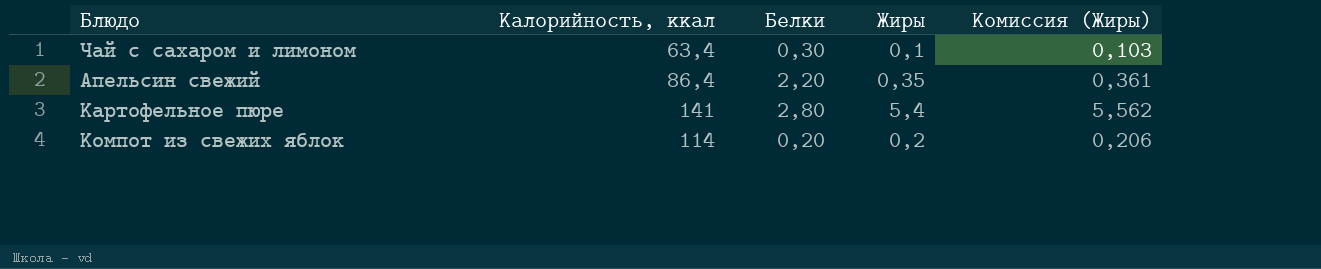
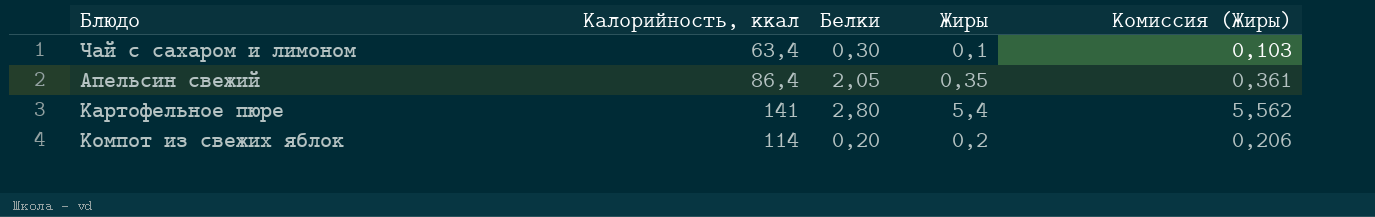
Апельсин свежий | Белки: 2,20 -> 2,05

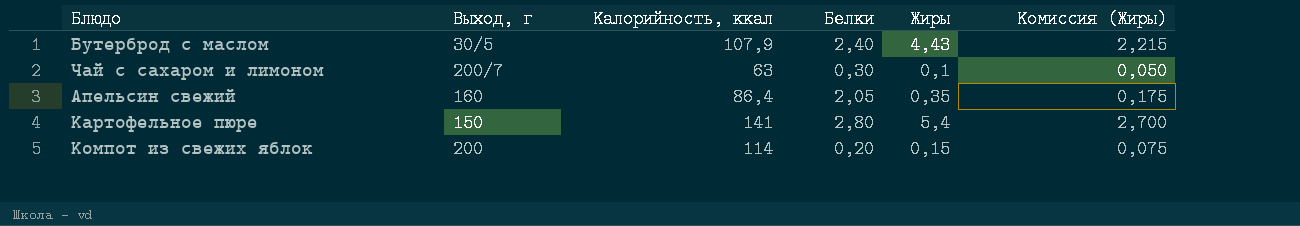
column Выход, г | position: none -> 2
column Комиссия (Жиры) | formula: [Жиры] * 1,03 -> [Жиры] * 0,5
row Бутерброд с маслом: none -> 30/5 | 107,9 | 2,40 | 4,43 | 2,215
Чай с сахаром и лимоном | Калорийность, ккал: 63,4 -> 63
Компот из свежих яблок | Жиры: 0,2 -> 0,15

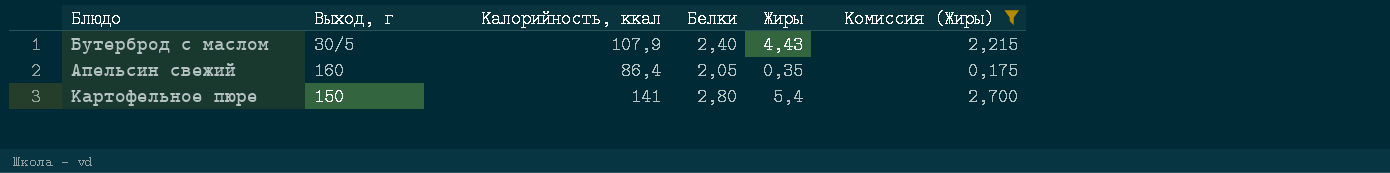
filter: none -> Комиссия (Жиры) >= 0,175

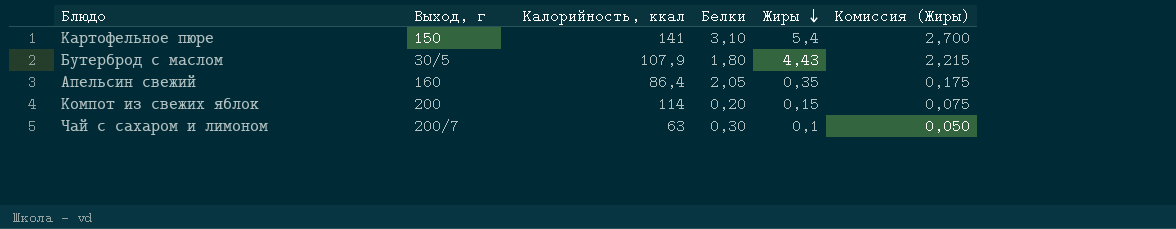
filter: Комиссия (Жиры) >= 0,175 -> none
row order: none -> Жиры descending
Картофельное пюре | Белки: 2,80 -> 3,10
Бутерброд с маслом | Белки: 2,40 -> 1,80

